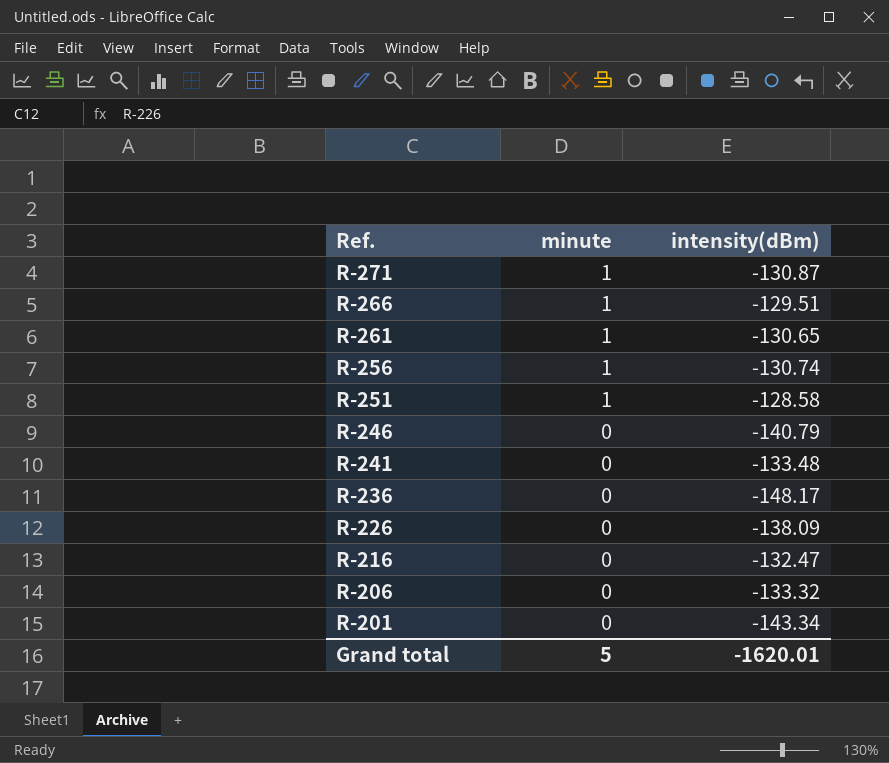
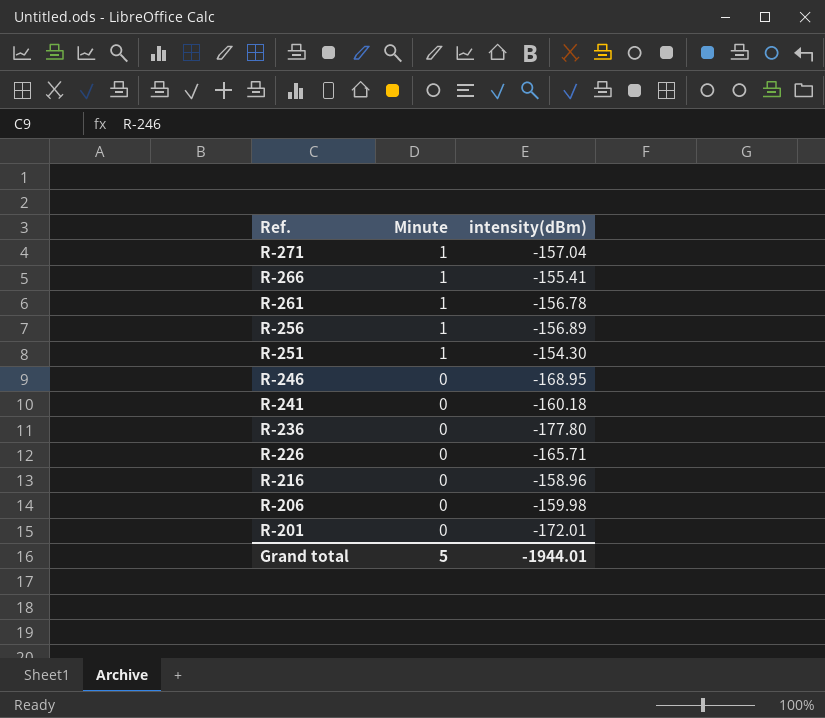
column name: minute -> Minute
R-271 | intensity(dBm): -130.87 -> -157.04
R-266 | intensity(dBm): -129.51 -> -155.41
R-261 | intensity(dBm): -130.65 -> -156.78
R-256 | intensity(dBm): -130.74 -> -156.89
R-251 | intensity(dBm): -128.58 -> -154.30
R-246 | intensity(dBm): -140.79 -> -168.95
R-241 | intensity(dBm): -133.48 -> -160.18
R-236 | intensity(dBm): -148.17 -> -177.80
R-226 | intensity(dBm): -138.09 -> -165.71
R-216 | intensity(dBm): -132.47 -> -158.96
R-206 | intensity(dBm): -133.32 -> -159.98
R-201 | intensity(dBm): -143.34 -> -172.01
Grand total | intensity(dBm): -1620.01 -> -1944.01

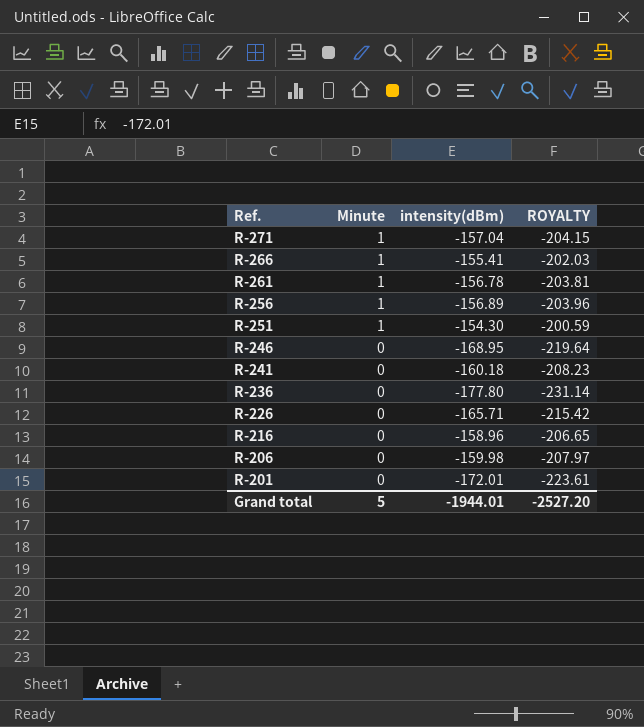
column ROYALTY | formula: none -> [intensity(dBm)] * 1.3

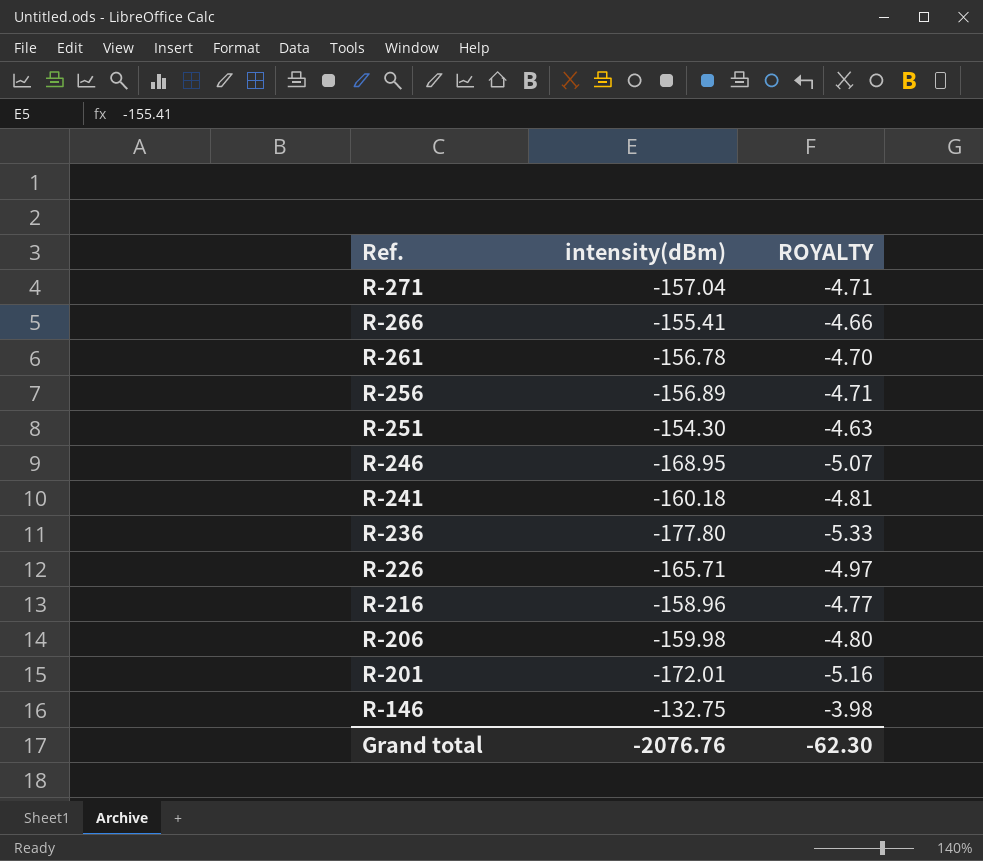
column Minute | position: 2 -> none
column ROYALTY | formula: [intensity(dBm)] * 1.3 -> [intensity(dBm)] * 0.03
row R-146: none -> -132.75 | -3.98
Grand total | intensity(dBm): -1944.01 -> -2076.76
Grand total | ROYALTY: -2527.20 -> -62.30

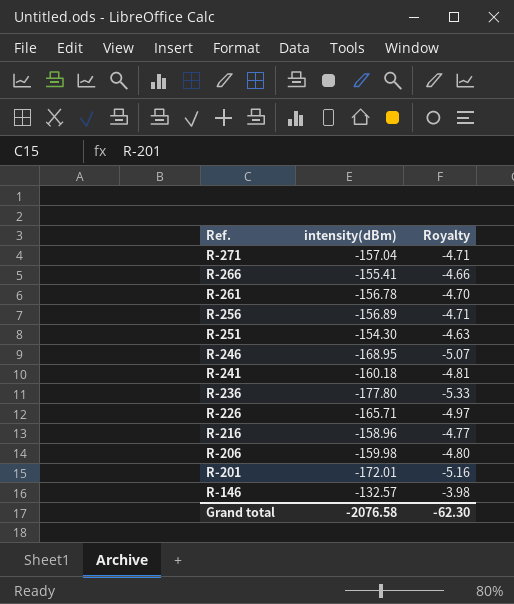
column name: ROYALTY -> Royalty
R-146 | intensity(dBm): -132.75 -> -132.57
Grand total | intensity(dBm): -2076.76 -> -2076.58

